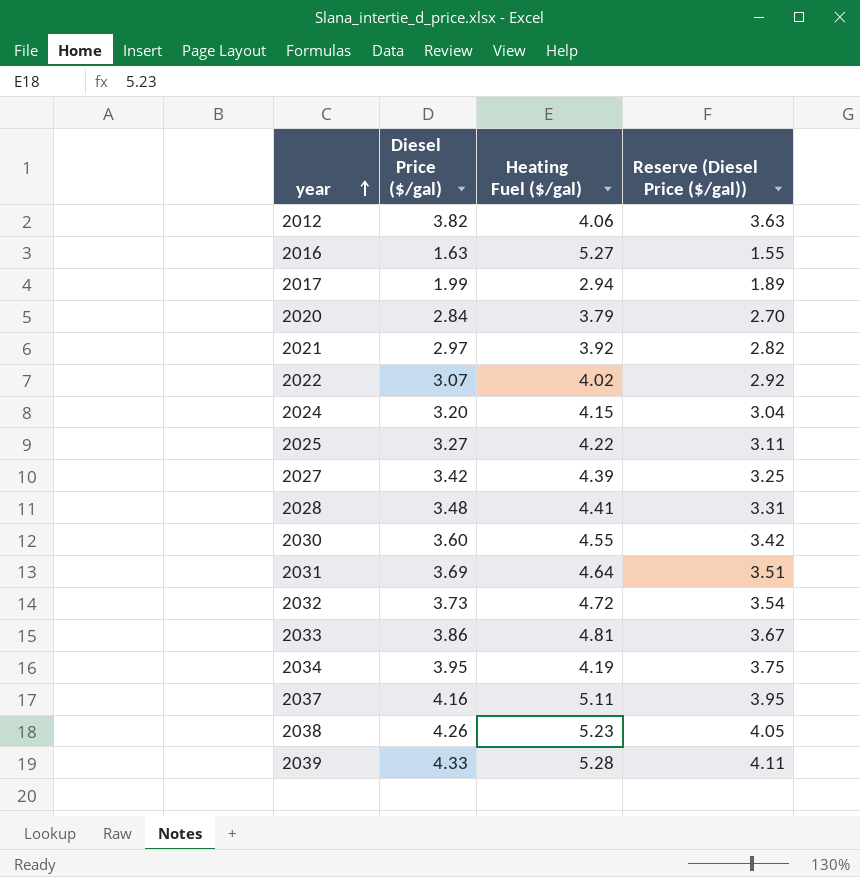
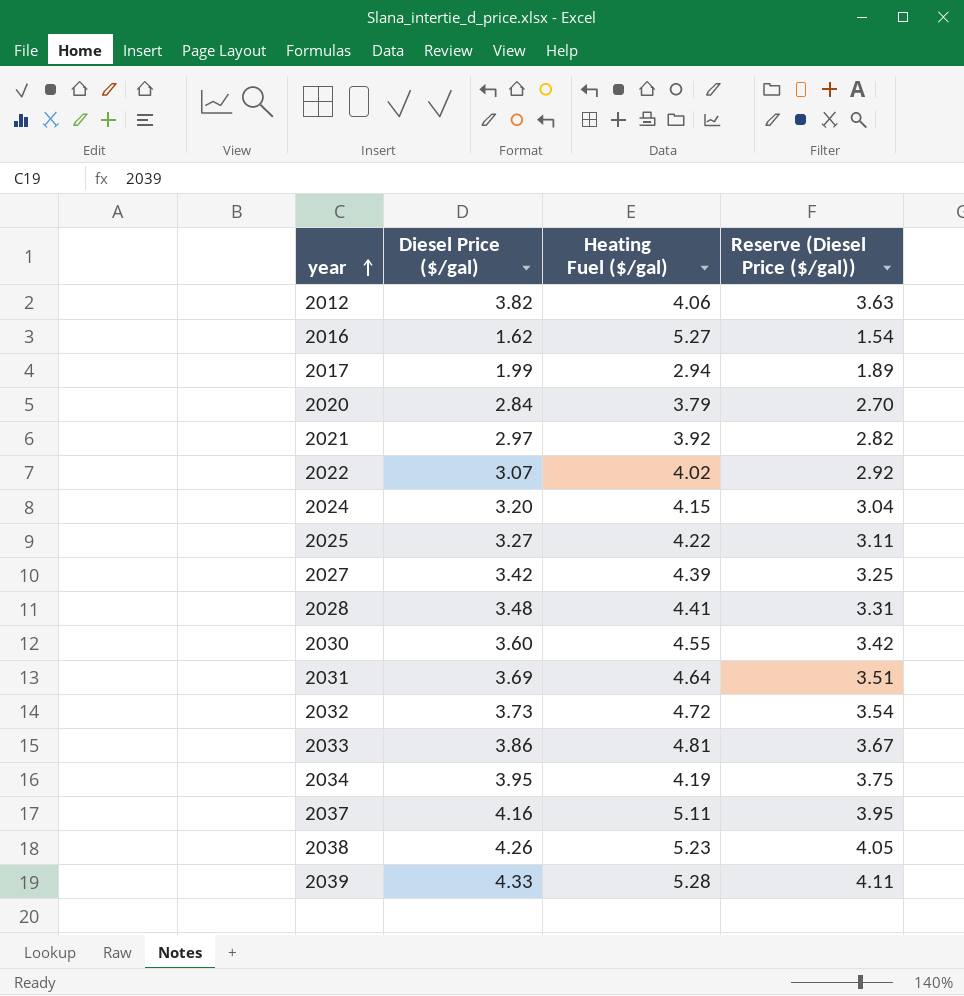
2016 | Diesel Price ($/gal): 1.63 -> 1.62
2016 | Reserve (Diesel Price ($/gal)): 1.55 -> 1.54

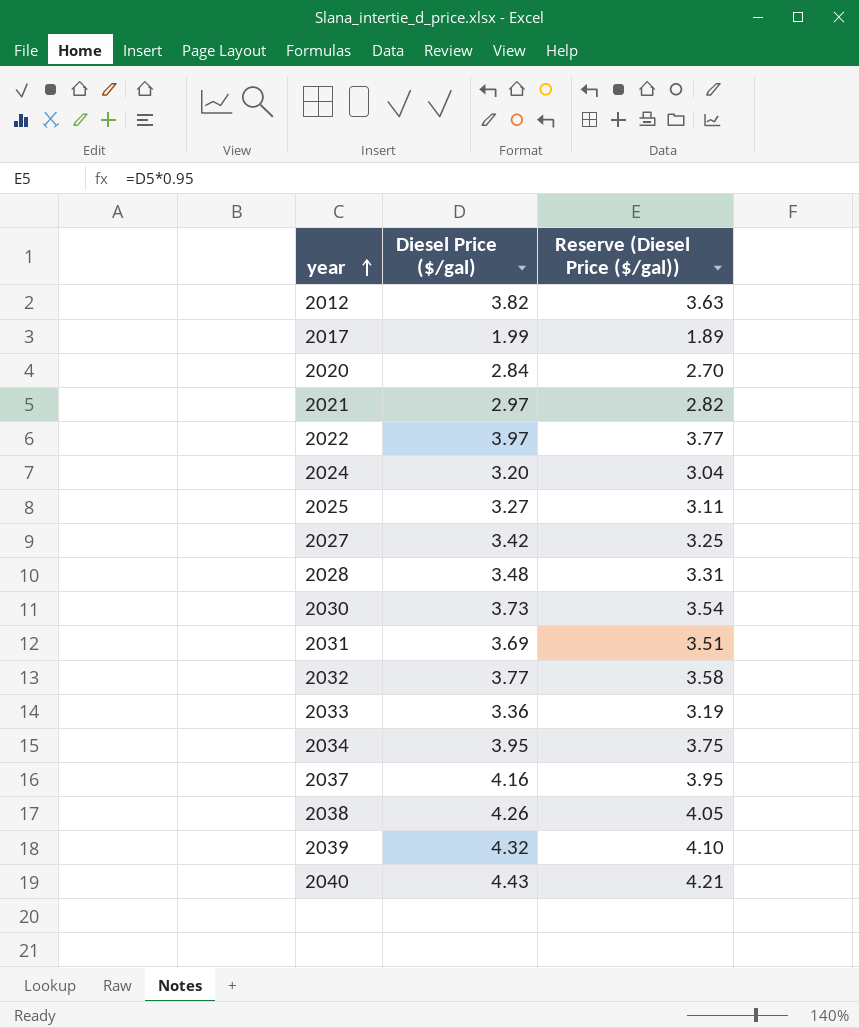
column Heating Fuel ($/gal) | position: 3 -> none
row 2016: 1.62 | 5.27 | 1.54 -> none
2022 | Diesel Price ($/gal): 3.07 -> 3.97
2022 | Reserve (Diesel Price ($/gal)): 2.92 -> 3.77
2030 | Diesel Price ($/gal): 3.60 -> 3.73
2030 | Reserve (Diesel Price ($/gal)): 3.42 -> 3.54
2032 | Diesel Price ($/gal): 3.73 -> 3.77
2032 | Reserve (Diesel Price ($/gal)): 3.54 -> 3.58
2033 | Diesel Price ($/gal): 3.86 -> 3.36
2033 | Reserve (Diesel Price ($/gal)): 3.67 -> 3.19
2039 | Diesel Price ($/gal): 4.33 -> 4.32
2039 | Reserve (Diesel Price ($/gal)): 4.11 -> 4.10
row 2040: none -> 4.43 | 4.21

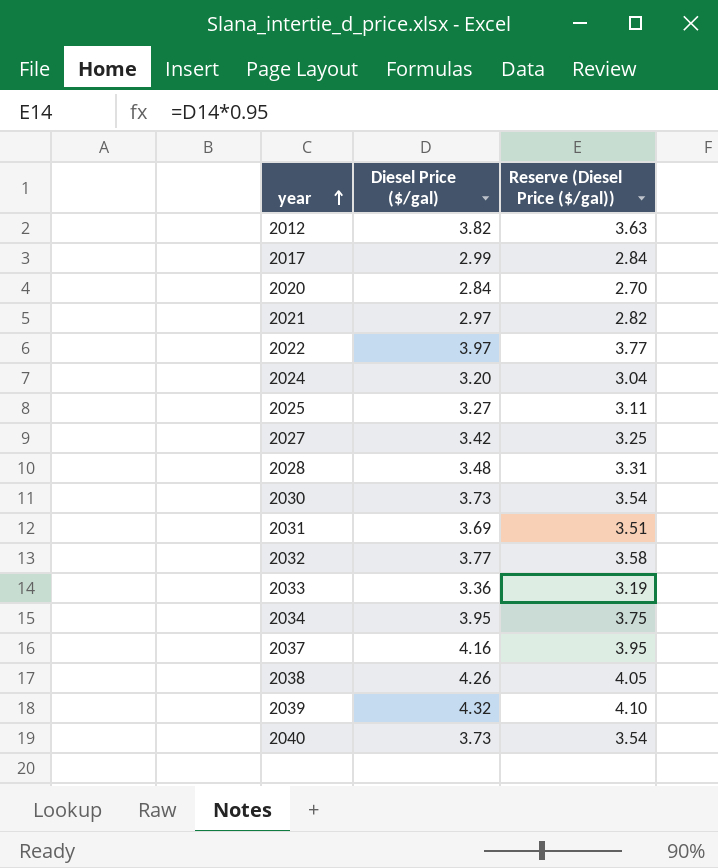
2017 | Diesel Price ($/gal): 1.99 -> 2.99
2017 | Reserve (Diesel Price ($/gal)): 1.89 -> 2.84
2040 | Diesel Price ($/gal): 4.43 -> 3.73
2040 | Reserve (Diesel Price ($/gal)): 4.21 -> 3.54

